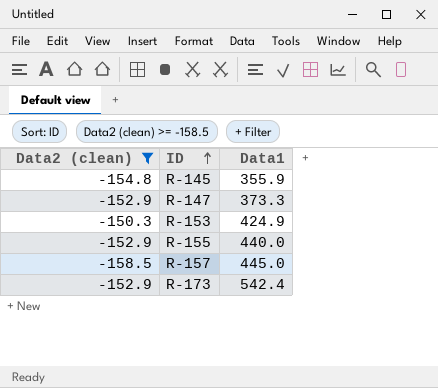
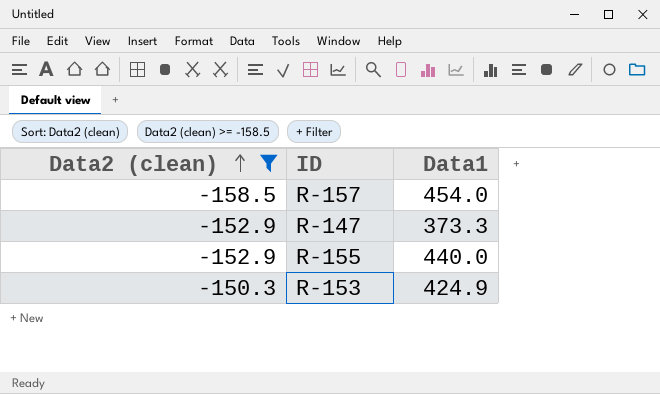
row order: ID ascending -> Data2 (clean) ascending
row R-145: -154.8 | 355.9 -> none
row R-173: -152.9 | 542.4 -> none
R-157 | Data1: 445.0 -> 454.0

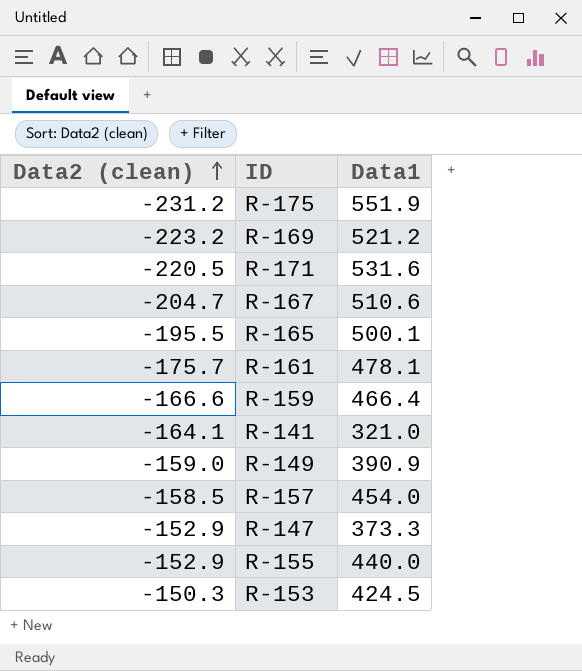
filter: Data2 (clean) >= -158.5 -> none
R-153 | Data1: 424.9 -> 424.5

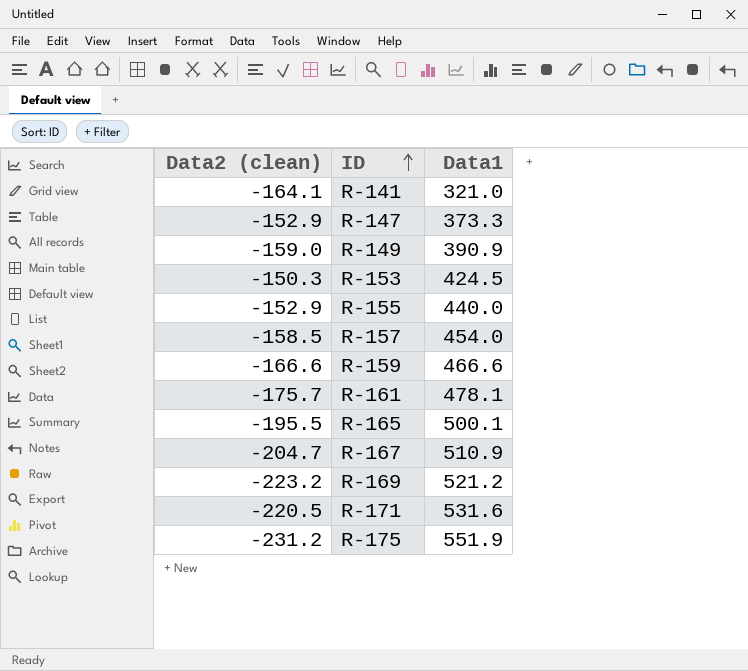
row order: Data2 (clean) ascending -> ID ascending
R-159 | Data1: 466.4 -> 466.6
R-167 | Data1: 510.6 -> 510.9

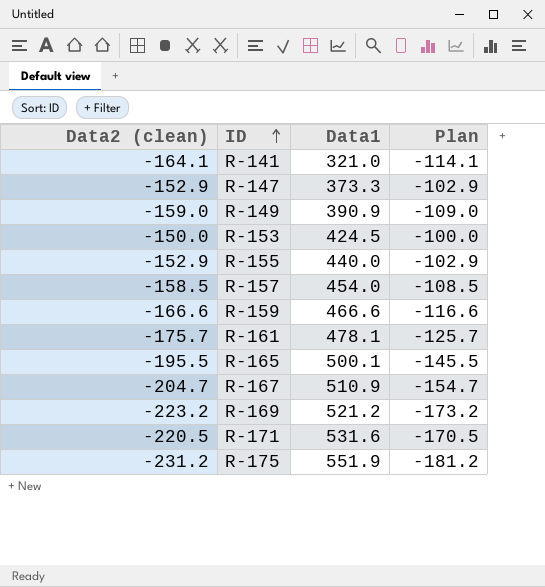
column Plan | formula: none -> [Data2 (clean)] + 50
R-153 | Data2 (clean): -150.3 -> -150.0

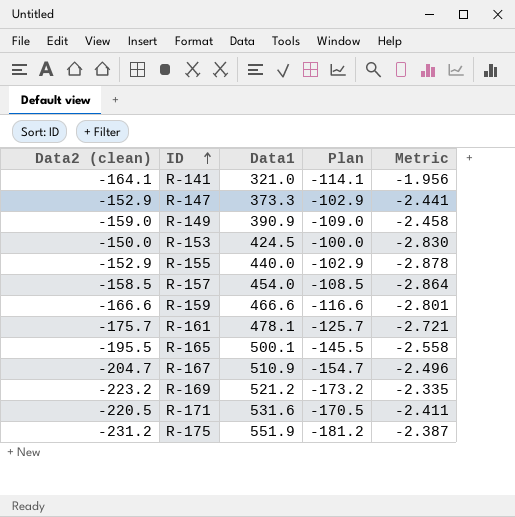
column Metric | formula: none -> [Data1] / [Data2 (clean)]

